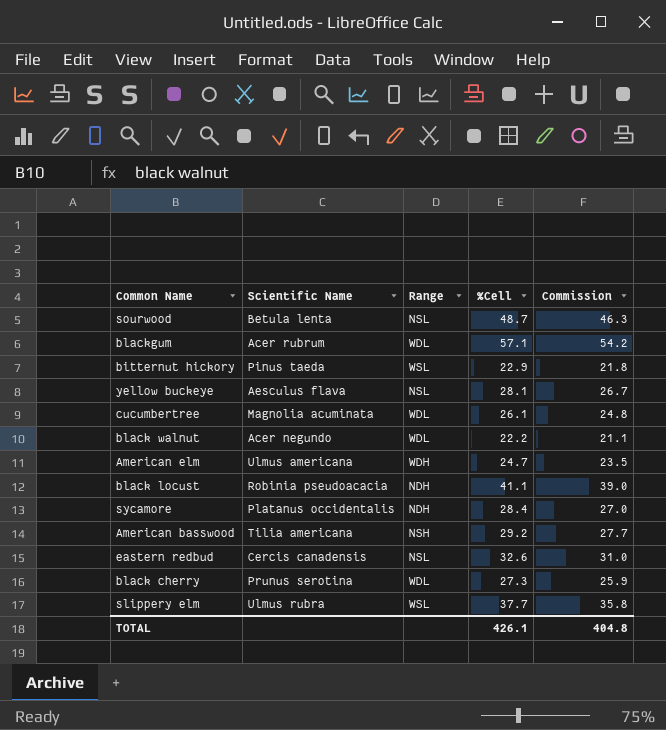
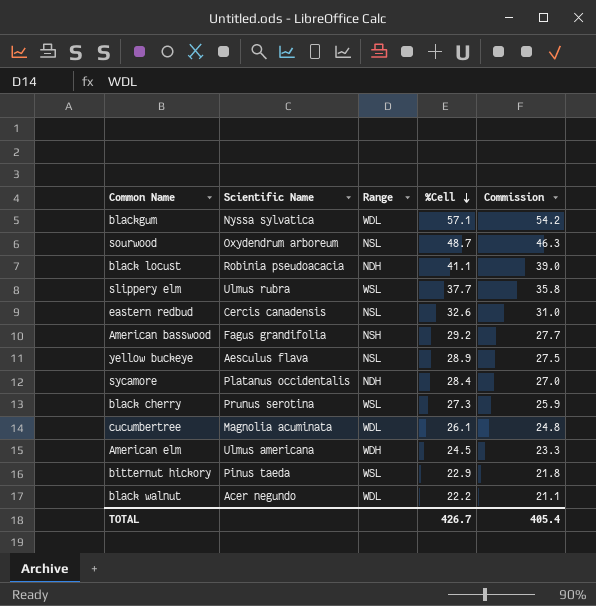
row order: none -> %Cell descending
blackgum | Scientific Name: Acer rubrum -> Nyssa sylvatica
sourwood | Scientific Name: Betula lenta -> Oxydendrum arboreum
American basswood | Scientific Name: Tilia americana -> Fagus grandifolia
yellow buckeye | %Cell: 28.1 -> 28.9
yellow buckeye | Commission: 26.7 -> 27.5
black cherry | Range: WDL -> WSL
American elm | %Cell: 24.7 -> 24.5
American elm | Commission: 23.5 -> 23.3
TOTAL | %Cell: 426.1 -> 426.7
TOTAL | Commission: 404.8 -> 405.4

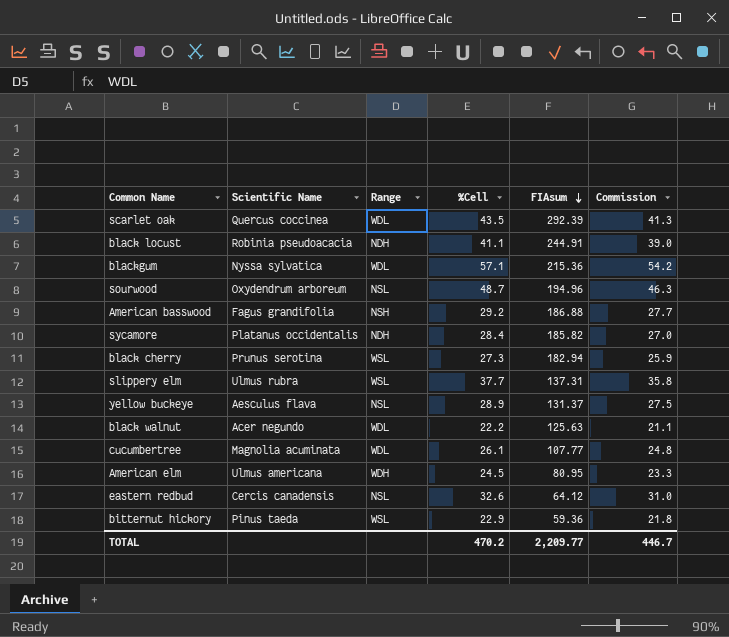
row order: %Cell descending -> FIAsum descending
column FIAsum | position: none -> 5
row scarlet oak: none -> Quercus coccinea | WDL | 43.5 | 292.39 | 41.3
TOTAL | %Cell: 426.7 -> 470.2
TOTAL | Commission: 405.4 -> 446.7

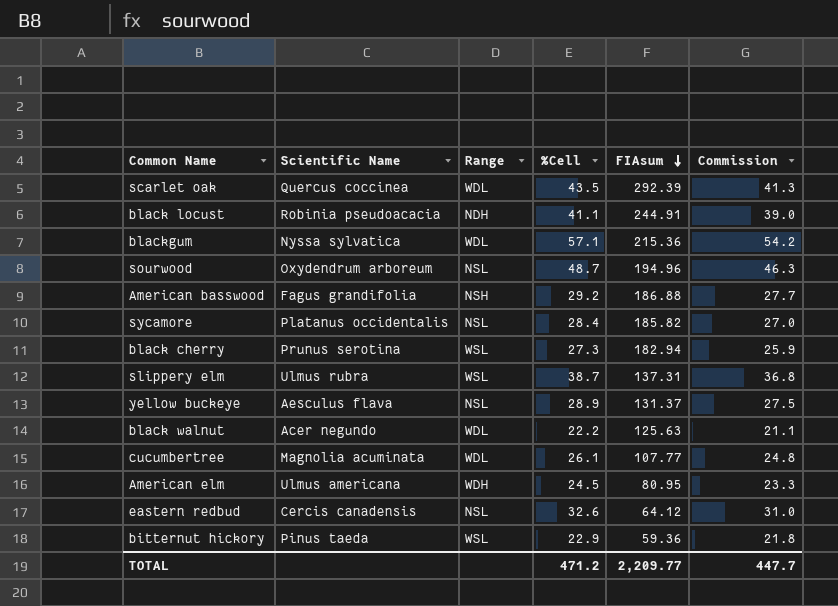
sycamore | Range: NDH -> NSL
slippery elm | %Cell: 37.7 -> 38.7
slippery elm | Commission: 35.8 -> 36.8
TOTAL | %Cell: 470.2 -> 471.2
TOTAL | Commission: 446.7 -> 447.7

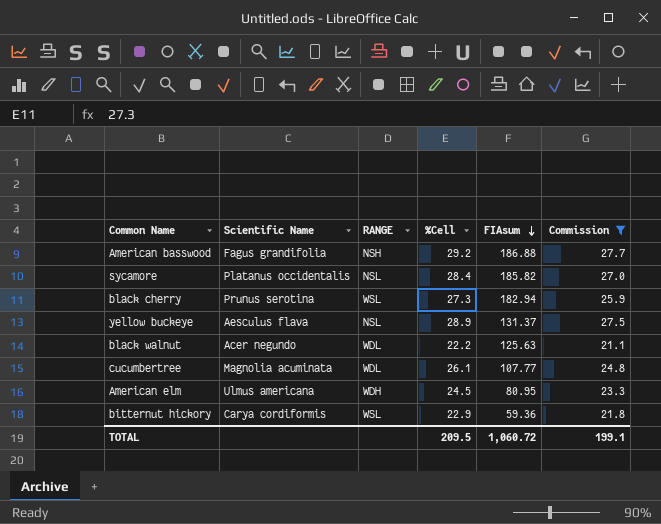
filter: none -> Commission <= 27.7
column name: Range -> RANGE
bitternut hickory | Scientific Name: Pinus taeda -> Carya cordiformis
TOTAL | %Cell: 471.2 -> 209.5
TOTAL | FIAsum: 2,209.77 -> 1,060.72
TOTAL | Commission: 447.7 -> 199.1

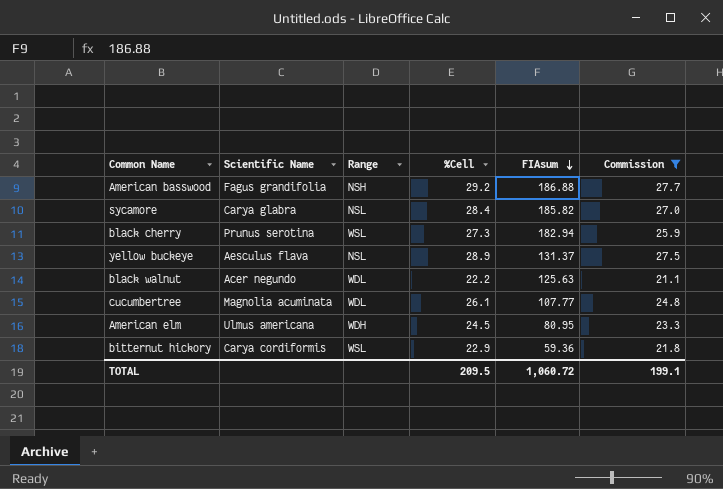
column name: RANGE -> Range
sycamore | Scientific Name: Platanus occidentalis -> Carya glabra

